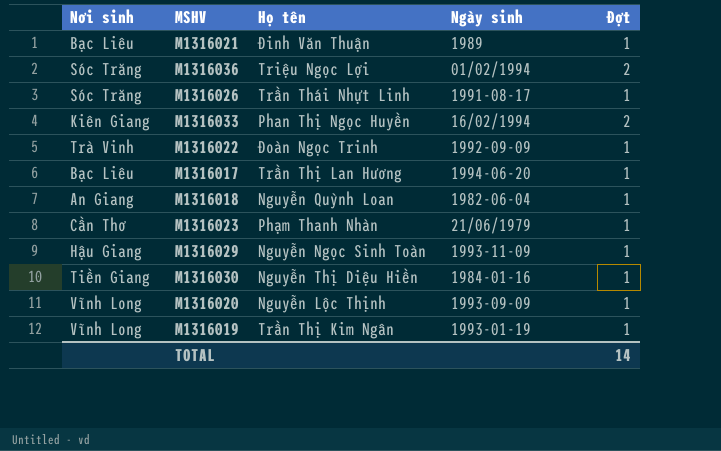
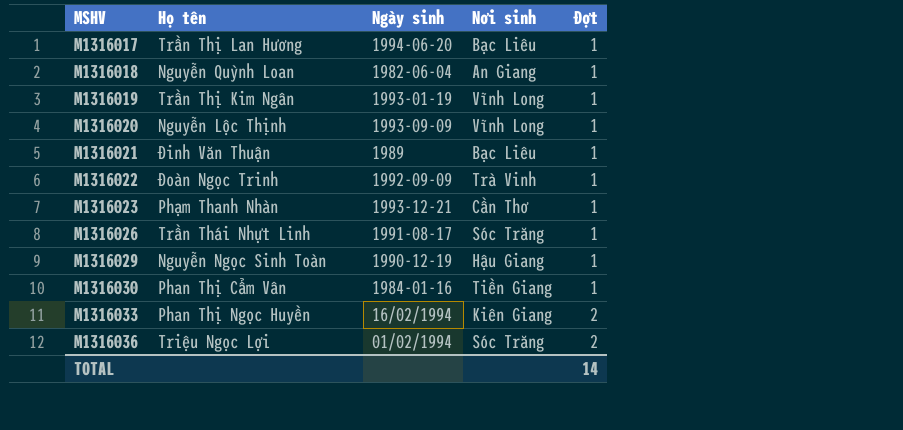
row order: none -> MSHV ascending
column Nơi sinh | position: 1 -> 4
M1316023 | Ngày sinh: 21/06/1979 -> 1993-12-21
M1316029 | Ngày sinh: 1993-11-09 -> 1990-12-19
M1316030 | Họ tên: Nguyễn Thị Diệu Hiền -> Phan Thị Cẩm Vân

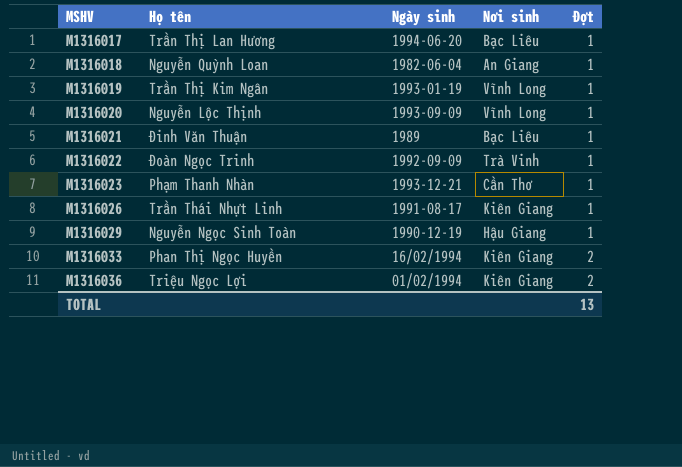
row M1316030: Phan Thị Cẩm Vân | 1984-01-16 | Tiền Giang | 1 -> none
M1316026 | Nơi sinh: Sóc Trăng -> Kiên Giang
M1316036 | Nơi sinh: Sóc Trăng -> Kiên Giang
TOTAL | Đợt: 14 -> 13

